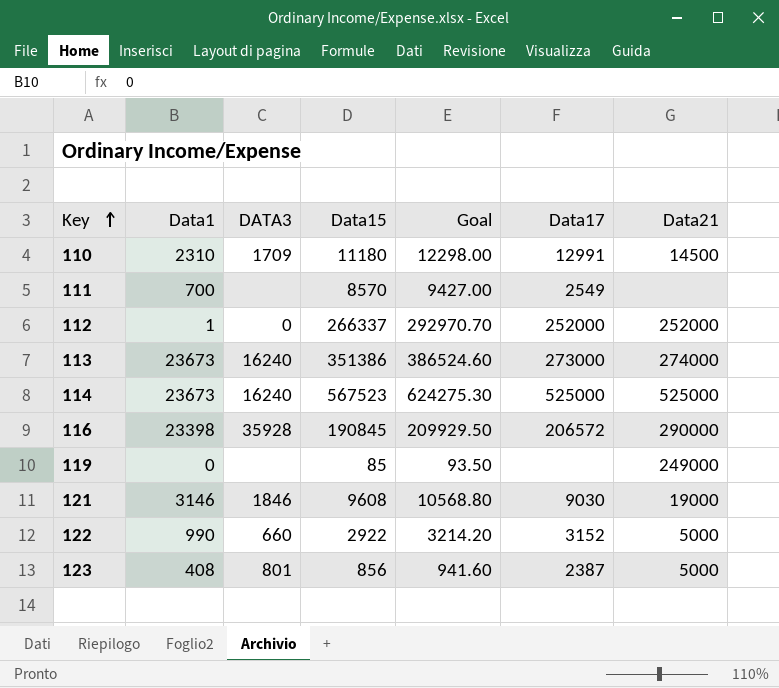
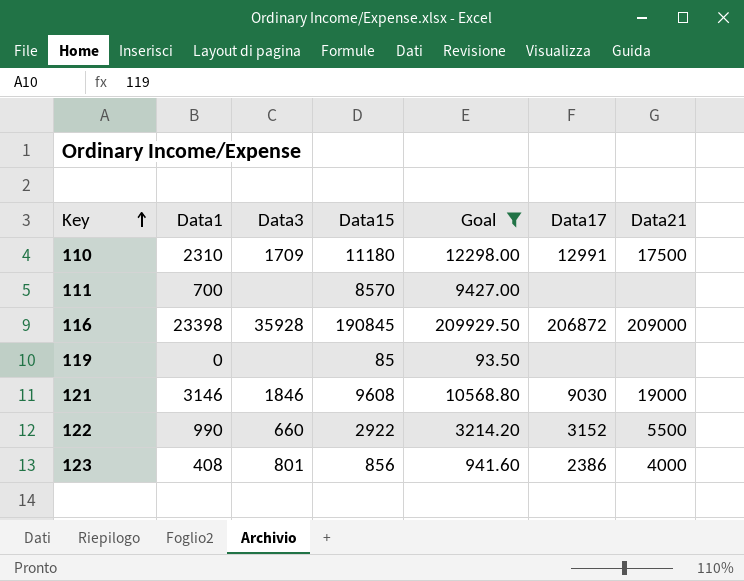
filter: none -> Goal <= 209929.50
column name: DATA3 -> Data3
110 | Data21: 14500 -> 17500
111 | Data17: 2549 -> none
116 | Data17: 206572 -> 206872
116 | Data21: 290000 -> 209000
119 | Data21: 249000 -> none
122 | Data21: 5000 -> 5500
123 | Data17: 2387 -> 2386
123 | Data21: 5000 -> 4000

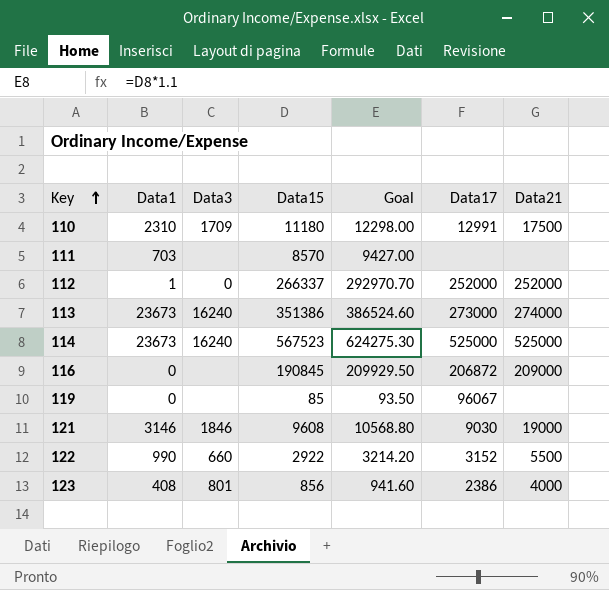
filter: Goal <= 209929.50 -> none
111 | Data1: 700 -> 703
116 | Data1: 23398 -> 0
116 | Data3: 35928 -> none
119 | Data17: none -> 96067

